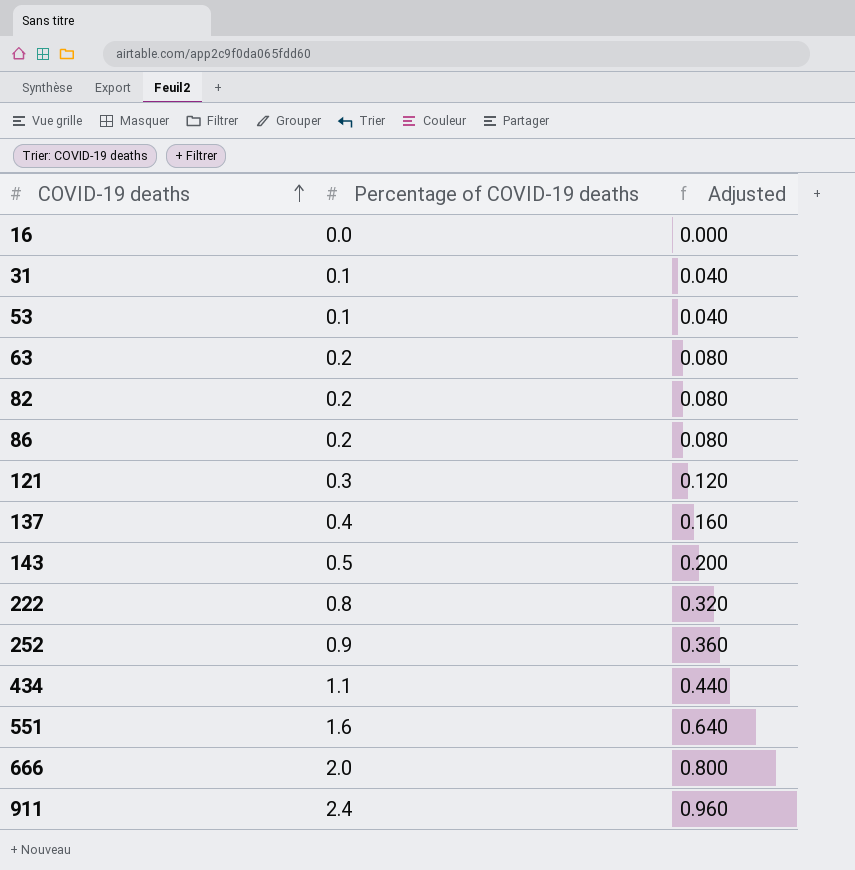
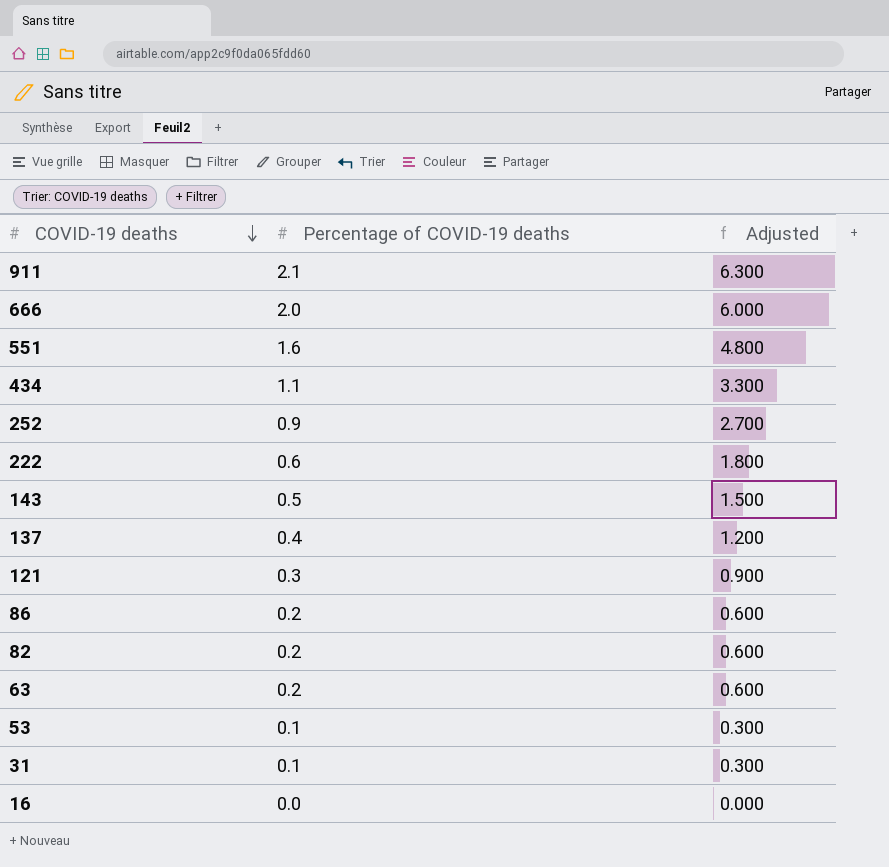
row order: COVID-19 deaths ascending -> COVID-19 deaths descending
column Adjusted | formula: [Percentage of COVID-19 deaths] * 0.4 -> [Percentage of COVID-19 deaths] * 3
911 | Percentage of COVID-19 deaths: 2.4 -> 2.1
222 | Percentage of COVID-19 deaths: 0.8 -> 0.6

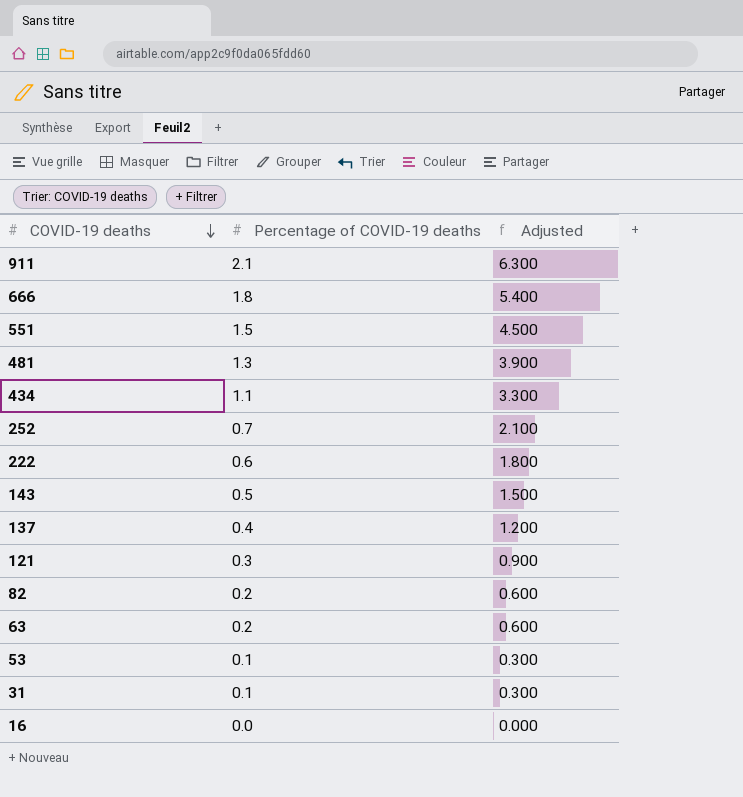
row 86: 0.2 | 0.600 -> none
666 | Percentage of COVID-19 deaths: 2.0 -> 1.8
666 | Adjusted: 6.000 -> 5.400
551 | Percentage of COVID-19 deaths: 1.6 -> 1.5
551 | Adjusted: 4.800 -> 4.500
row 481: none -> 1.3 | 3.900
252 | Percentage of COVID-19 deaths: 0.9 -> 0.7
252 | Adjusted: 2.700 -> 2.100

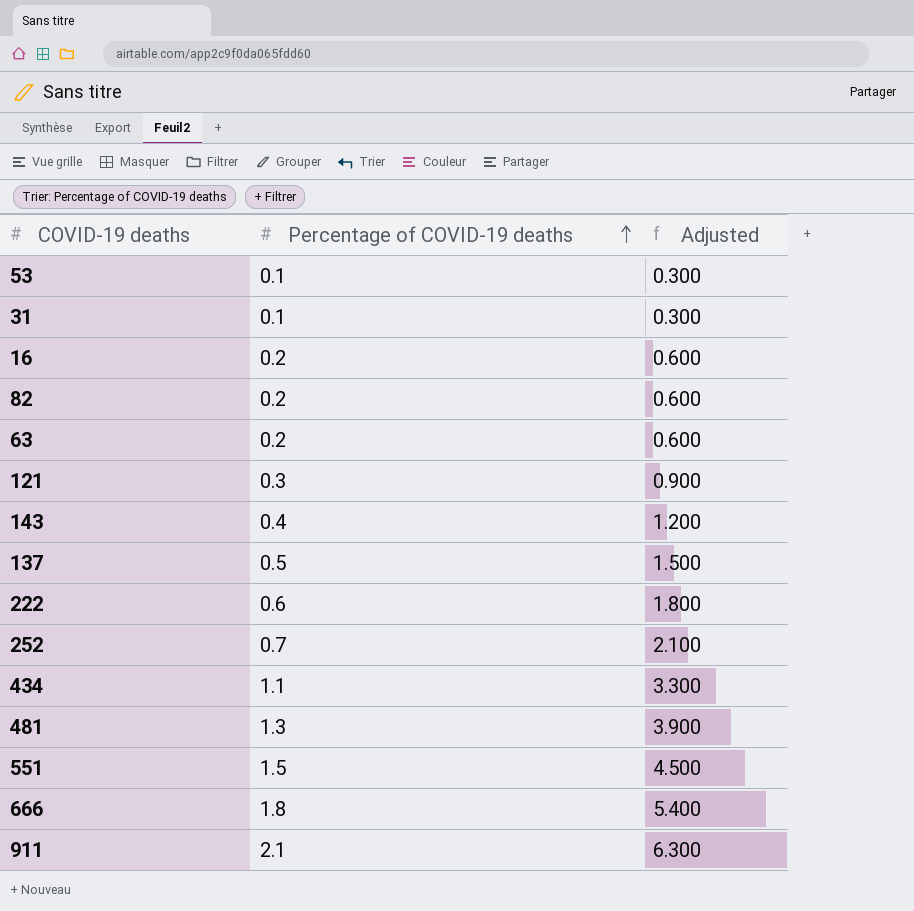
row order: COVID-19 deaths descending -> Percentage of COVID-19 deaths ascending
16 | Percentage of COVID-19 deaths: 0.0 -> 0.2
16 | Adjusted: 0.000 -> 0.600
143 | Percentage of COVID-19 deaths: 0.5 -> 0.4
143 | Adjusted: 1.500 -> 1.200
137 | Percentage of COVID-19 deaths: 0.4 -> 0.5
137 | Adjusted: 1.200 -> 1.500

